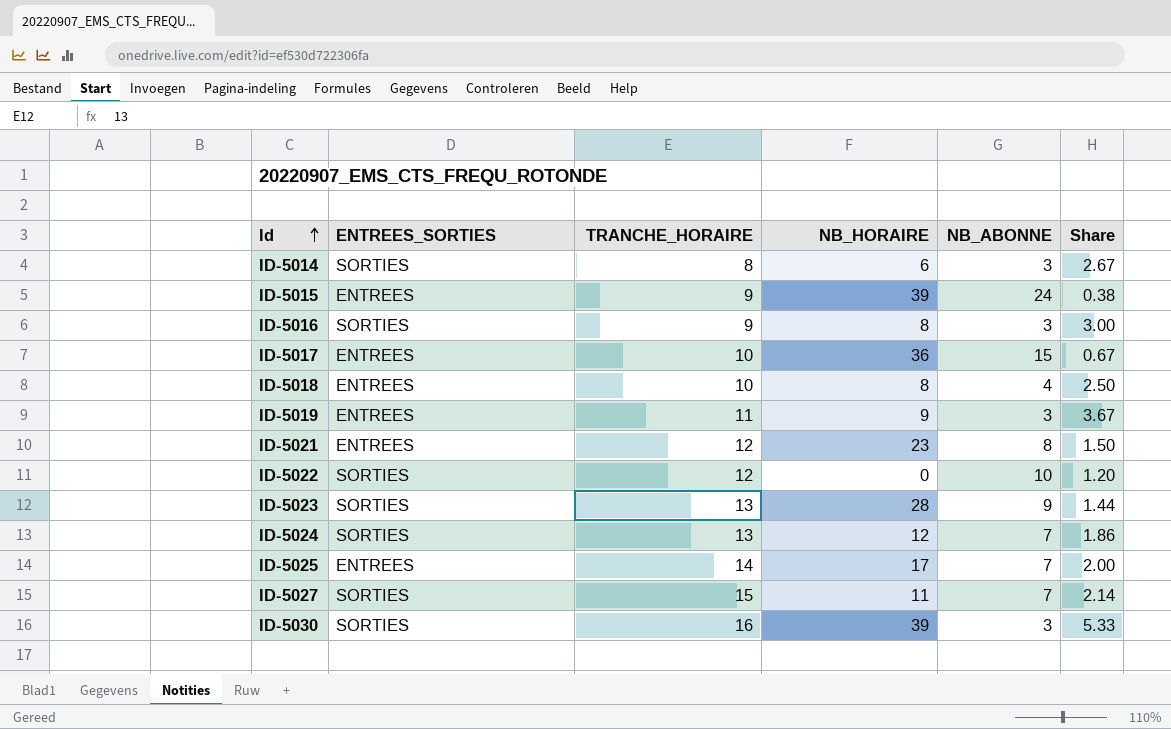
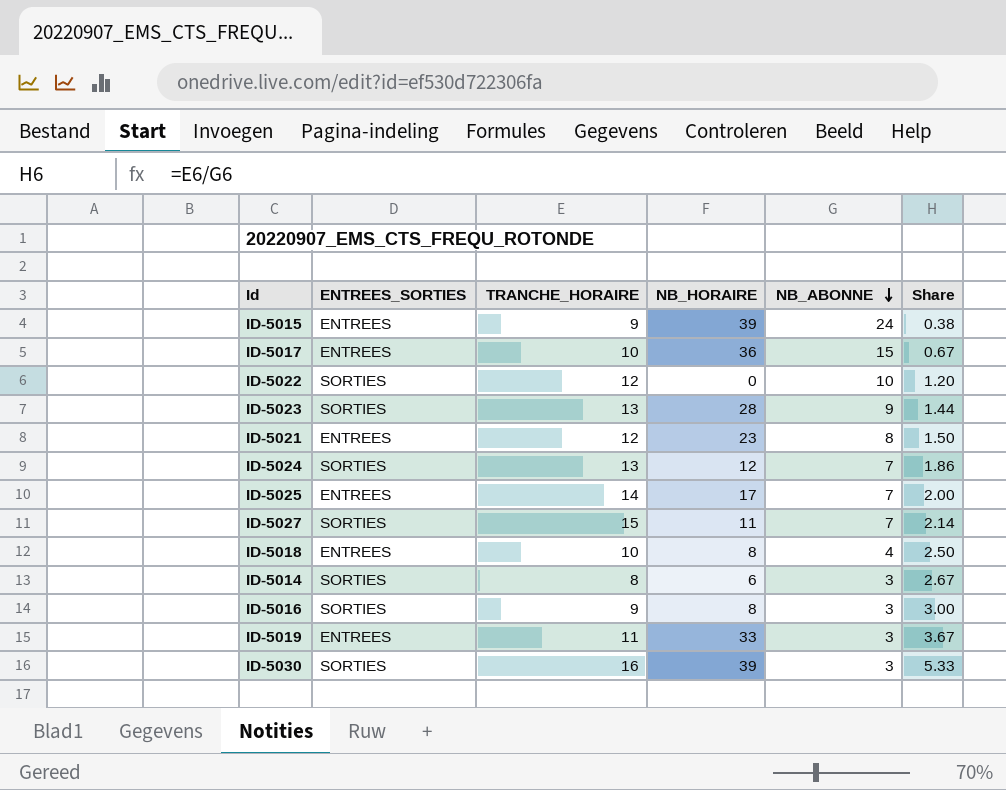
row order: Id ascending -> NB_ABONNE descending
ID-5019 | NB_HORAIRE: 9 -> 33

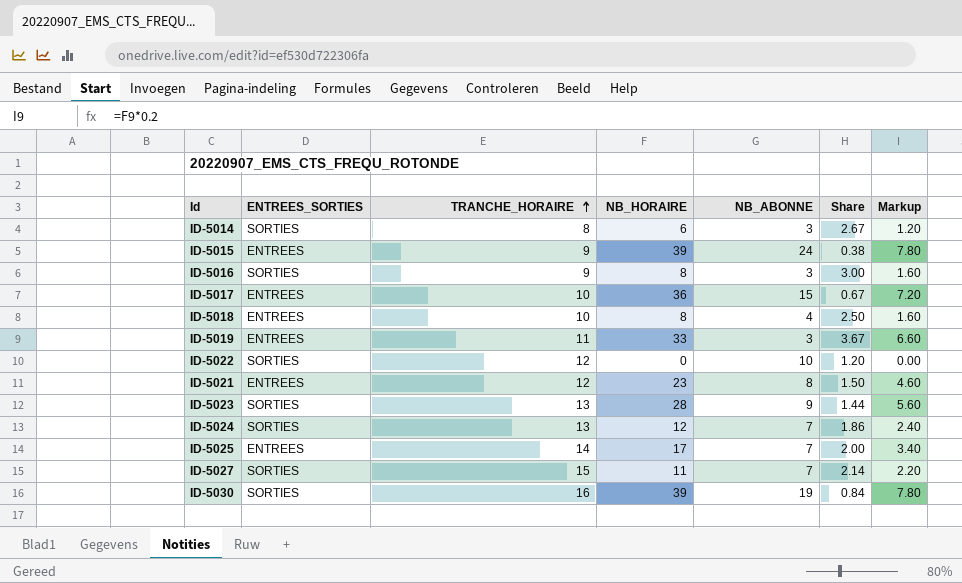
row order: NB_ABONNE descending -> TRANCHE_HORAIRE ascending
column Markup | formula: none -> [NB_HORAIRE] * 0.2
ID-5030 | NB_ABONNE: 3 -> 19
ID-5030 | Share: 5.33 -> 0.84

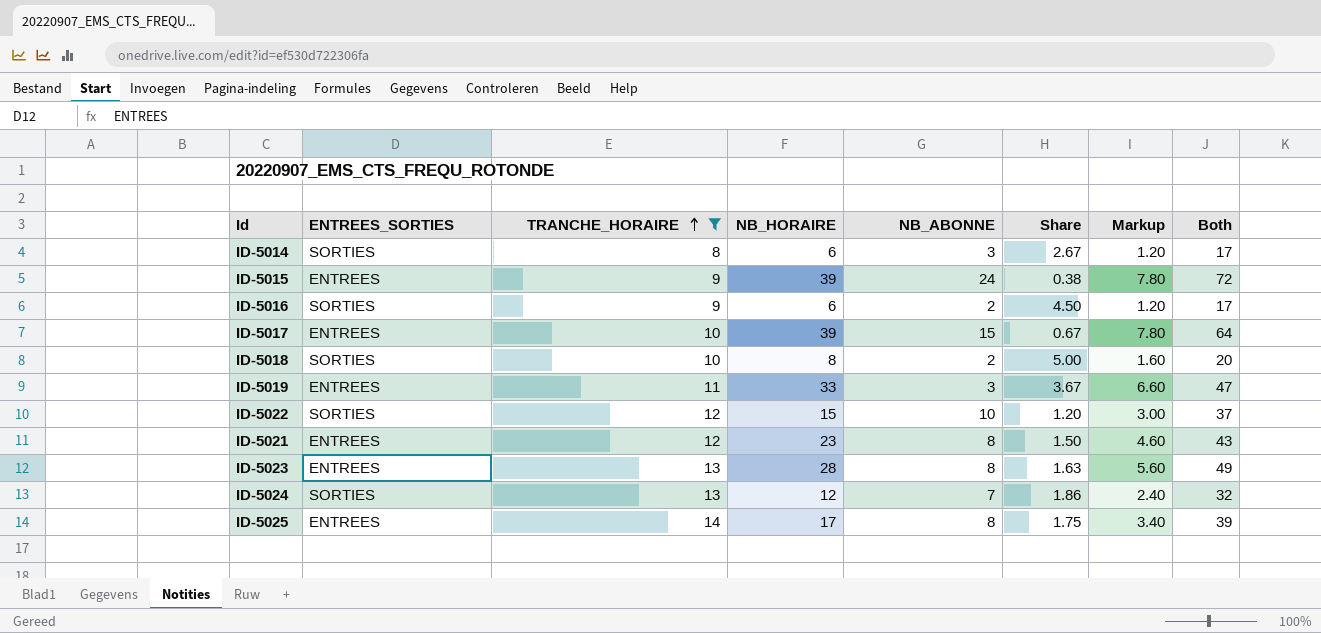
filter: none -> TRANCHE_HORAIRE <= 14
column Both | formula: none -> [TRANCHE_HORAIRE] + [NB_HORAIRE] + [NB_ABONNE]
ID-5016 | NB_HORAIRE: 8 -> 6
ID-5016 | NB_ABONNE: 3 -> 2
ID-5016 | Share: 3.00 -> 4.50
ID-5016 | Markup: 1.60 -> 1.20
ID-5017 | NB_HORAIRE: 36 -> 39
ID-5017 | Markup: 7.20 -> 7.80
ID-5018 | ENTREES_SORTIES: ENTREES -> SORTIES
ID-5018 | NB_ABONNE: 4 -> 2
ID-5018 | Share: 2.50 -> 5.00
ID-5022 | NB_HORAIRE: 0 -> 15
ID-5022 | Markup: 0.00 -> 3.00
ID-5023 | ENTREES_SORTIES: SORTIES -> ENTREES
ID-5023 | NB_ABONNE: 9 -> 8
ID-5023 | Share: 1.44 -> 1.63
ID-5025 | NB_ABONNE: 7 -> 8
ID-5025 | Share: 2.00 -> 1.75

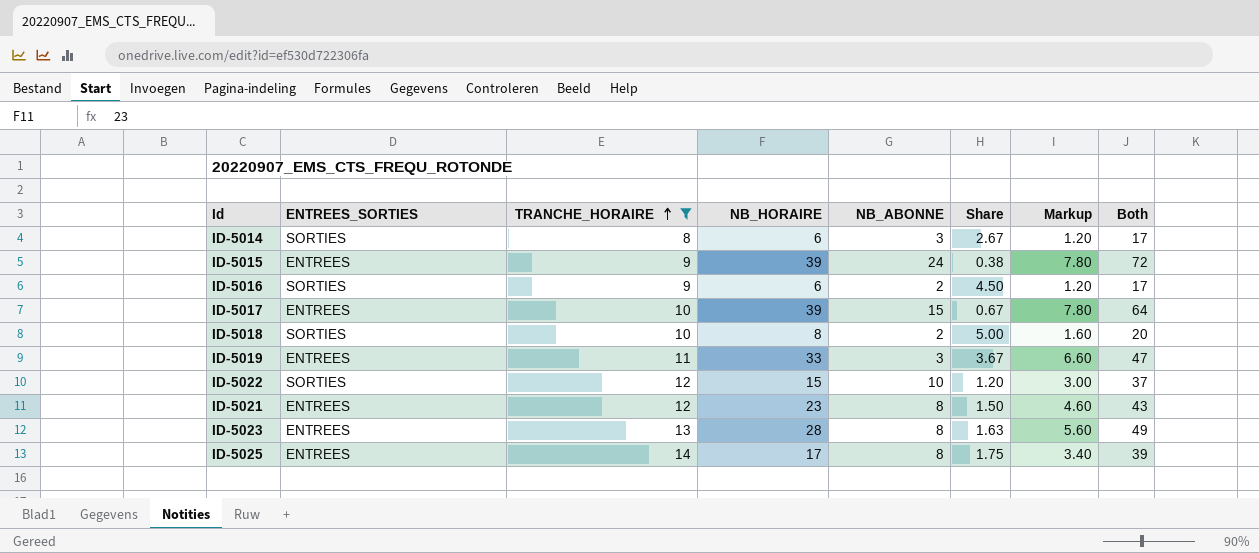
row ID-5024: SORTIES | 13 | 12 | 7 | 1.86 | 2.40 | 32 -> none

